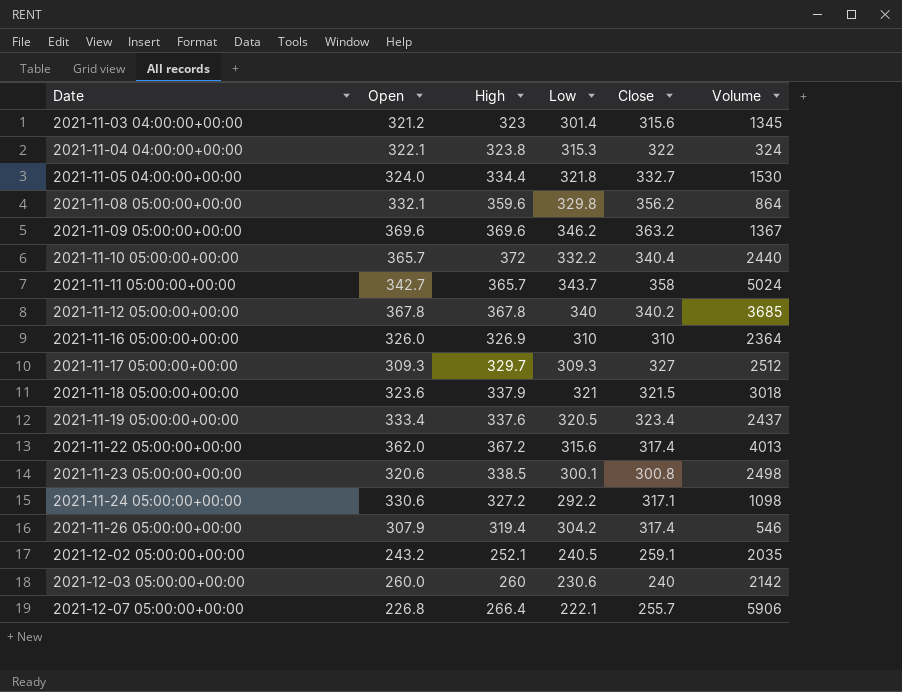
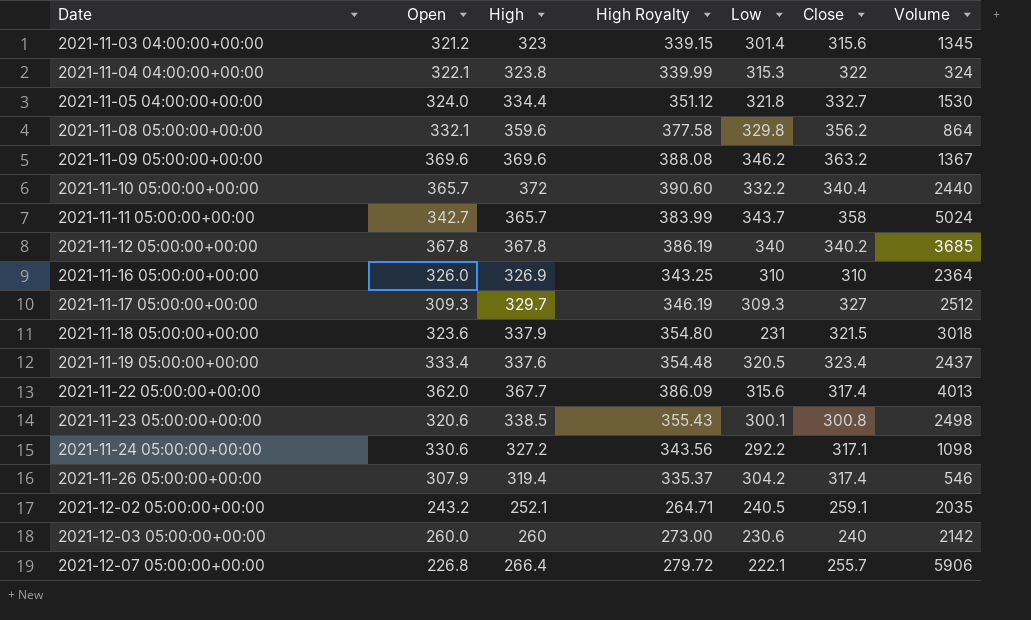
column High Royalty | formula: none -> [High] * 1.05
2021-11-18 05:00:00+00:00 | Low: 321 -> 231
2021-11-22 05:00:00+00:00 | High: 367.2 -> 367.7

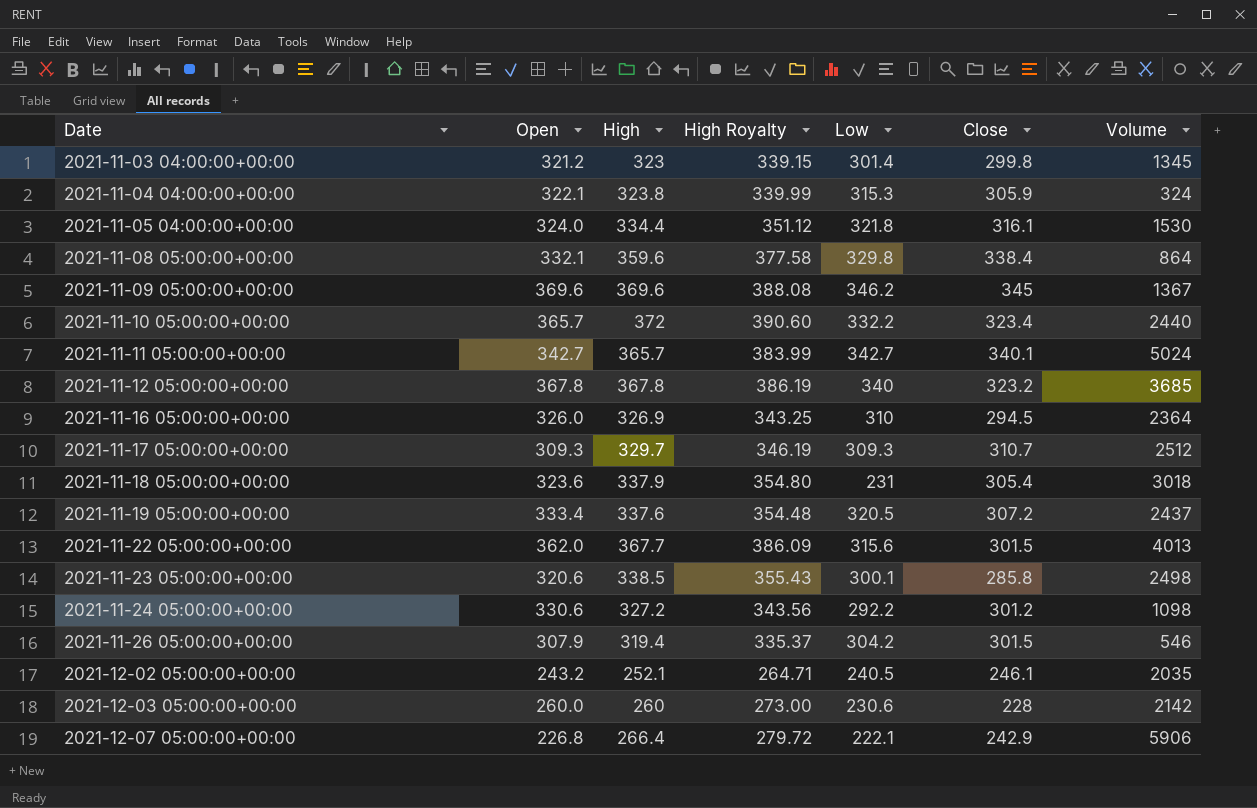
2021-11-03 04:00:00+00:00 | Close: 315.6 -> 299.8
2021-11-04 04:00:00+00:00 | Close: 322 -> 305.9
2021-11-05 04:00:00+00:00 | Close: 332.7 -> 316.1
2021-11-08 05:00:00+00:00 | Close: 356.2 -> 338.4
2021-11-09 05:00:00+00:00 | Close: 363.2 -> 345
2021-11-10 05:00:00+00:00 | Close: 340.4 -> 323.4
2021-11-11 05:00:00+00:00 | Low: 343.7 -> 342.7
2021-11-11 05:00:00+00:00 | Close: 358 -> 340.1
2021-11-12 05:00:00+00:00 | Close: 340.2 -> 323.2
2021-11-16 05:00:00+00:00 | Close: 310 -> 294.5
2021-11-17 05:00:00+00:00 | Close: 327 -> 310.7
2021-11-18 05:00:00+00:00 | Close: 321.5 -> 305.4
2021-11-19 05:00:00+00:00 | Close: 323.4 -> 307.2
2021-11-22 05:00:00+00:00 | Close: 317.4 -> 301.5
2021-11-23 05:00:00+00:00 | Close: 300.8 -> 285.8
2021-11-24 05:00:00+00:00 | Close: 317.1 -> 301.2
2021-11-26 05:00:00+00:00 | Close: 317.4 -> 301.5
2021-12-02 05:00:00+00:00 | Close: 259.1 -> 246.1
2021-12-03 05:00:00+00:00 | Close: 240 -> 228
2021-12-07 05:00:00+00:00 | Close: 255.7 -> 242.9

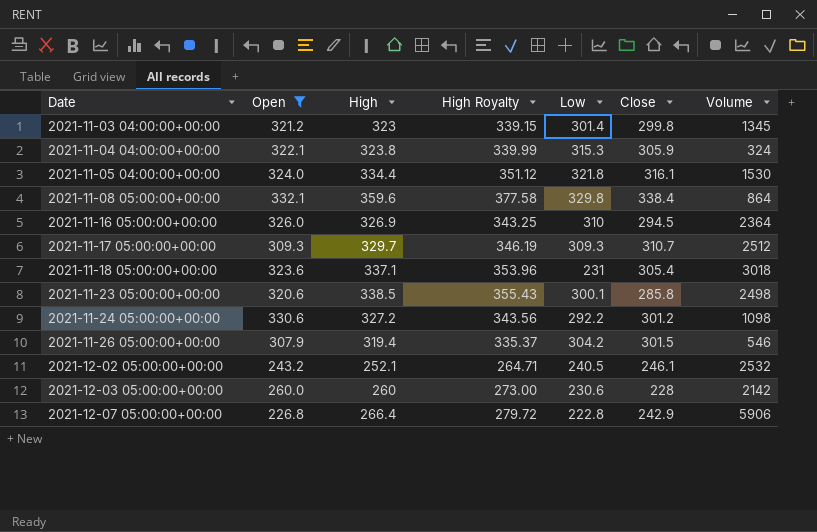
filter: none -> Open <= 332.1
2021-11-18 05:00:00+00:00 | High: 337.9 -> 337.1
2021-11-18 05:00:00+00:00 | High Royalty: 354.80 -> 353.96
2021-12-02 05:00:00+00:00 | Volume: 2035 -> 2532
2021-12-07 05:00:00+00:00 | Low: 222.1 -> 222.8

